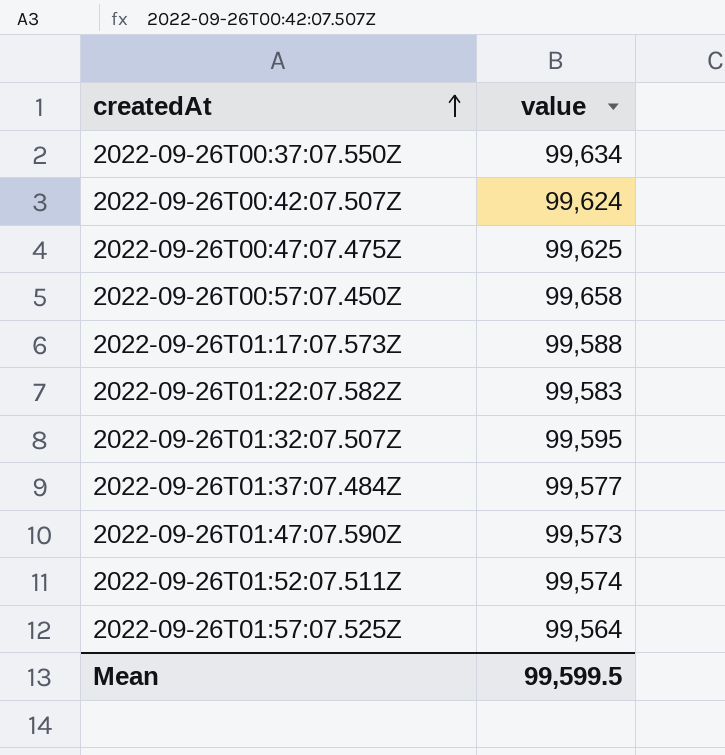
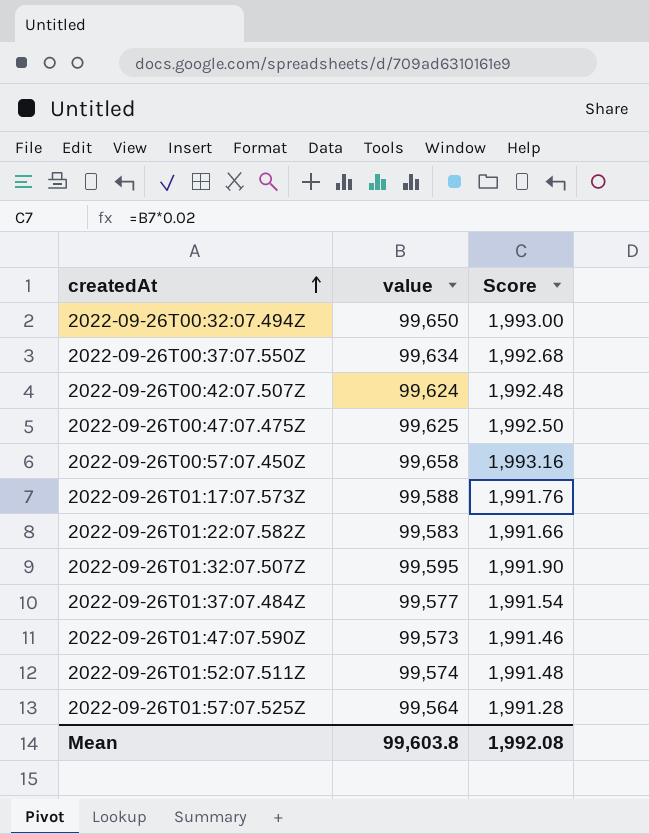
column Score | formula: none -> [value] * 0.02
row 2022-09-26T00:32:07.494Z: none -> 99,650 | 1,993.00
Mean | value: 99,599.5 -> 99,603.8

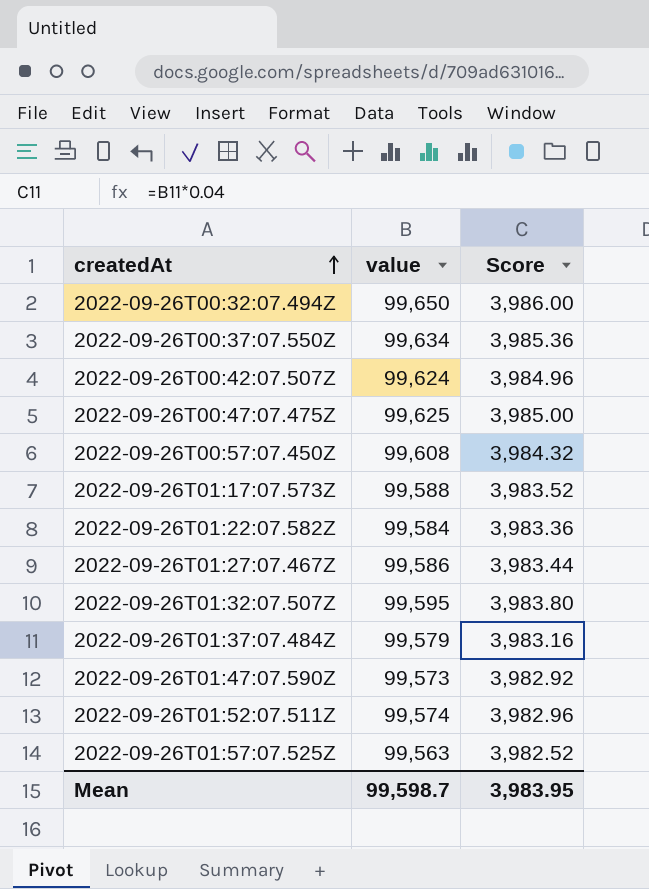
column Score | formula: [value] * 0.02 -> [value] * 0.04
2022-09-26T00:57:07.450Z | value: 99,658 -> 99,608
2022-09-26T01:22:07.582Z | value: 99,583 -> 99,584
row 2022-09-26T01:27:07.467Z: none -> 99,586 | 3,983.44
2022-09-26T01:37:07.484Z | value: 99,577 -> 99,579
2022-09-26T01:57:07.525Z | value: 99,564 -> 99,563
Mean | value: 99,603.8 -> 99,598.7
Mean | Score: 1,992.08 -> 3,983.95

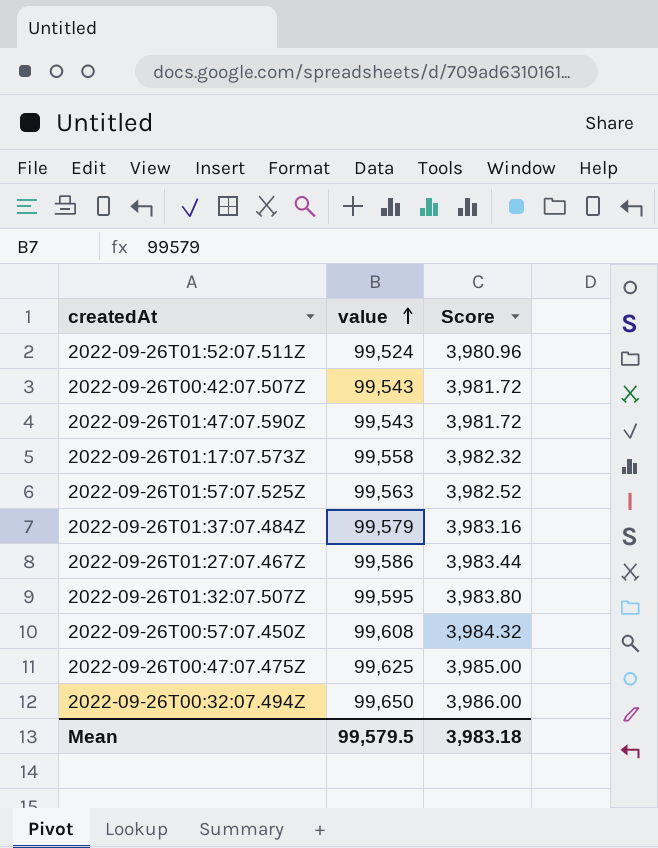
row order: createdAt ascending -> value ascending
row 2022-09-26T00:37:07.550Z: 99,634 | 3,985.36 -> none
row 2022-09-26T01:22:07.582Z: 99,584 | 3,983.36 -> none
2022-09-26T01:52:07.511Z | value: 99,574 -> 99,524
2022-09-26T01:52:07.511Z | Score: 3,982.96 -> 3,980.96
2022-09-26T00:42:07.507Z | value: 99,624 -> 99,543
2022-09-26T00:42:07.507Z | Score: 3,984.96 -> 3,981.72
2022-09-26T01:47:07.590Z | value: 99,573 -> 99,543
2022-09-26T01:47:07.590Z | Score: 3,982.92 -> 3,981.72
2022-09-26T01:17:07.573Z | value: 99,588 -> 99,558
2022-09-26T01:17:07.573Z | Score: 3,983.52 -> 3,982.32
Mean | value: 99,598.7 -> 99,579.5
Mean | Score: 3,983.95 -> 3,983.18

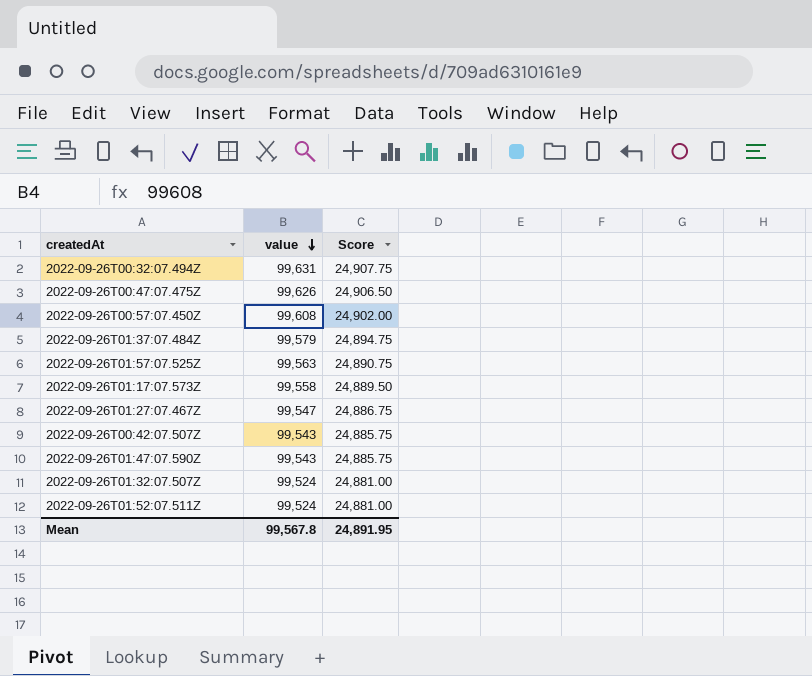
row order: value ascending -> value descending
column Score | formula: [value] * 0.04 -> [value] * 0.25
2022-09-26T00:32:07.494Z | value: 99,650 -> 99,631
2022-09-26T00:47:07.475Z | value: 99,625 -> 99,626
2022-09-26T01:27:07.467Z | value: 99,586 -> 99,547
2022-09-26T01:32:07.507Z | value: 99,595 -> 99,524
Mean | value: 99,579.5 -> 99,567.8
Mean | Score: 3,983.18 -> 24,891.95

